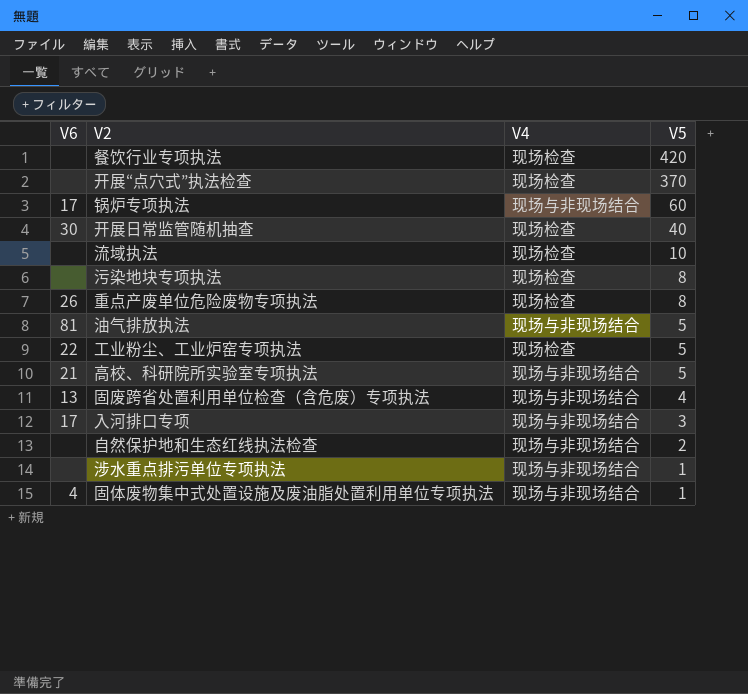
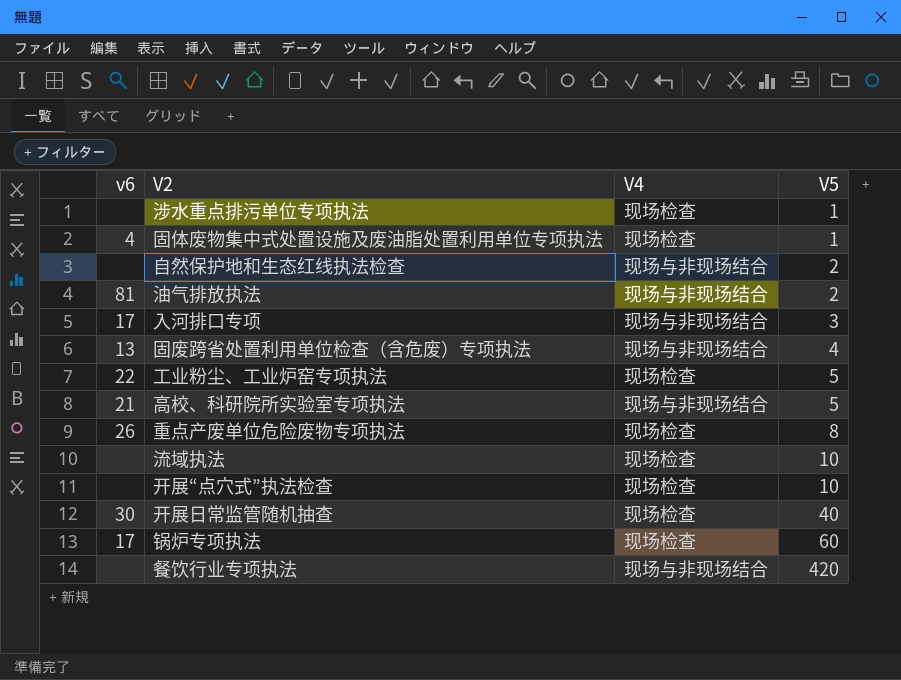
row order: V5 descending -> V5 ascending
column name: V6 -> v6
row 污染地块专项执法: none | 现场检查 | 8 -> none
涉水重点排污单位专项执法 | V4: 现场与非现场结合 -> 现场检查
固体废物集中式处置设施及废油脂处置利用单位专项执法 | V4: 现场与非现场结合 -> 现场检查
油气排放执法 | V5: 5 -> 2
开展“点穴式”执法检查 | V5: 370 -> 10
锅炉专项执法 | V4: 现场与非现场结合 -> 现场检查
餐饮行业专项执法 | V4: 现场检查 -> 现场与非现场结合

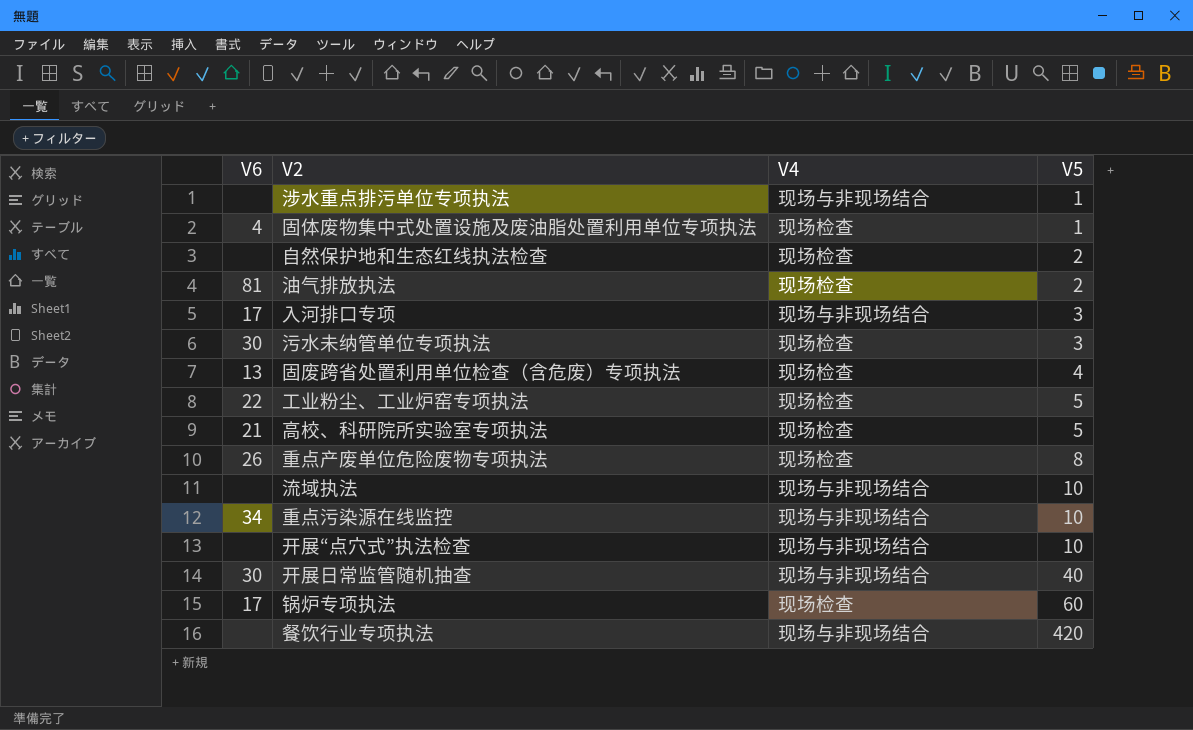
column name: v6 -> V6
涉水重点排污单位专项执法 | V4: 现场检查 -> 现场与非现场结合
自然保护地和生态红线执法检查 | V4: 现场与非现场结合 -> 现场检查
油气排放执法 | V4: 现场与非现场结合 -> 现场检查
row 污水未纳管单位专项执法: none -> 30 | 现场检查 | 3
固废跨省处置利用单位检查（含危废）专项执法 | V4: 现场与非现场结合 -> 现场检查
高校、科研院所实验室专项执法 | V4: 现场与非现场结合 -> 现场检查
流域执法 | V4: 现场检查 -> 现场与非现场结合
row 重点污染源在线监控: none -> 34 | 现场与非现场结合 | 10
开展“点穴式”执法检查 | V4: 现场检查 -> 现场与非现场结合
开展日常监管随机抽查 | V4: 现场检查 -> 现场与非现场结合

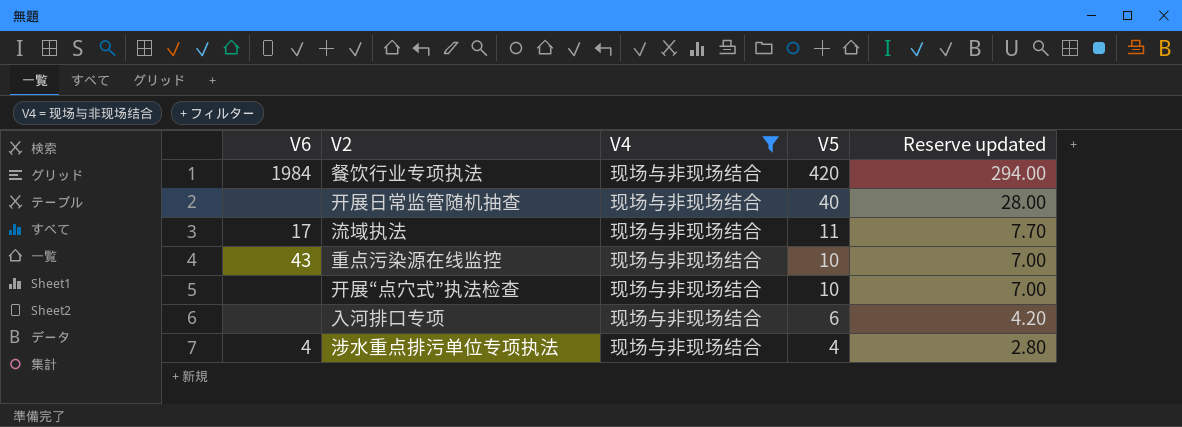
filter: none -> V4 = 现场与非现场结合
row order: V5 ascending -> V5 descending
column Reserve updated | formula: none -> [V5] * 0.7
餐饮行业专项执法 | V6: none -> 1984
开展日常监管随机抽查 | V6: 30 -> none
流域执法 | V6: none -> 17
流域执法 | V5: 10 -> 11
重点污染源在线监控 | V6: 34 -> 43
入河排口专项 | V6: 17 -> none
入河排口专项 | V5: 3 -> 6
涉水重点排污单位专项执法 | V6: none -> 4
涉水重点排污单位专项执法 | V5: 1 -> 4

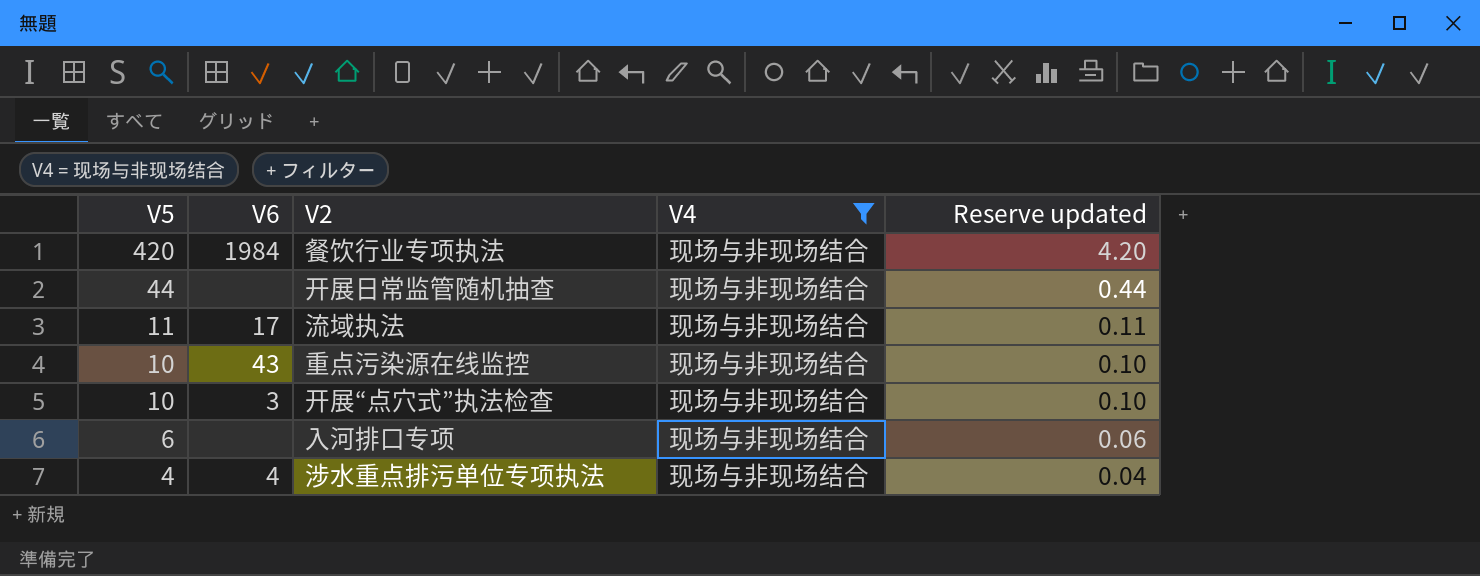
column V5 | position: 4 -> 1
column Reserve updated | formula: [V5] * 0.7 -> [V5] * 0.01
开展日常监管随机抽查 | V5: 40 -> 44
开展“点穴式”执法检查 | V6: none -> 3

